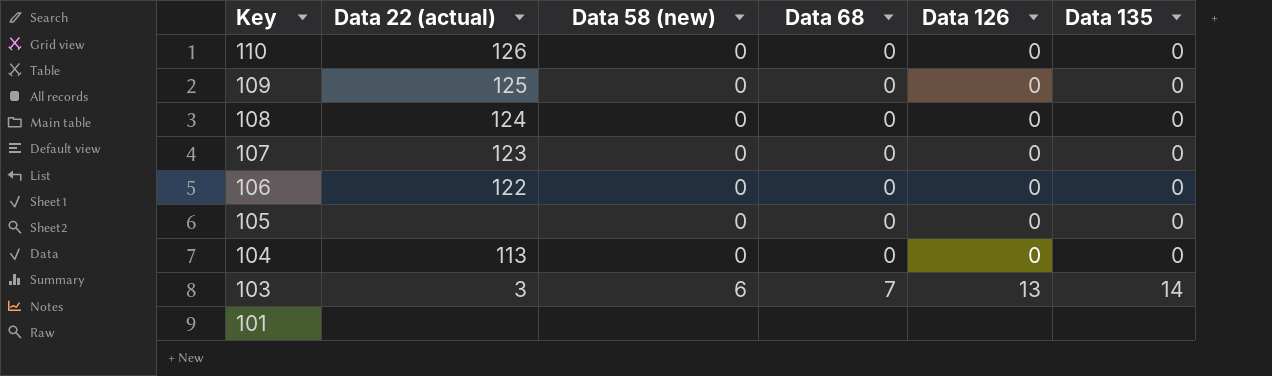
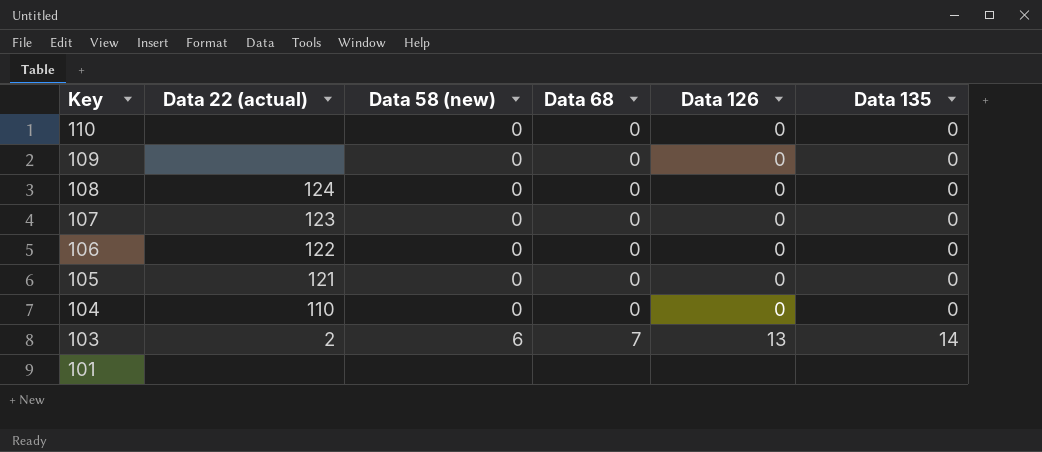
110 | Data 22 (actual): 126 -> none
109 | Data 22 (actual): 125 -> none
105 | Data 22 (actual): none -> 121
104 | Data 22 (actual): 113 -> 110
103 | Data 22 (actual): 3 -> 2

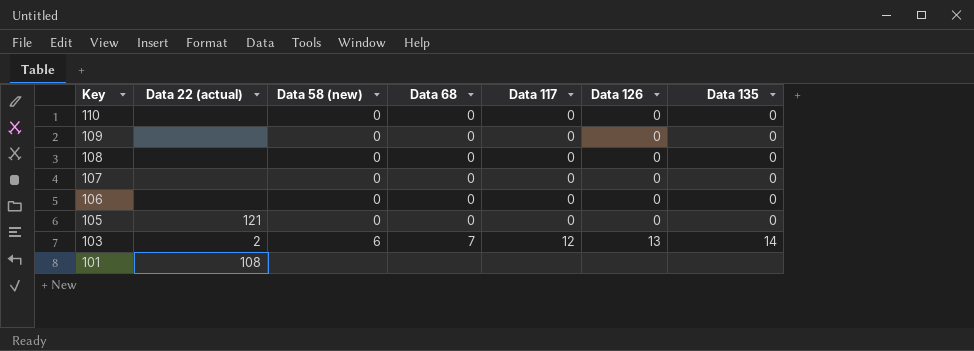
column Data 117 | position: none -> 5
row 104: 110 | 0 | 0 | 0 | 0 -> none
108 | Data 22 (actual): 124 -> none
107 | Data 22 (actual): 123 -> none
106 | Data 22 (actual): 122 -> none
101 | Data 22 (actual): none -> 108

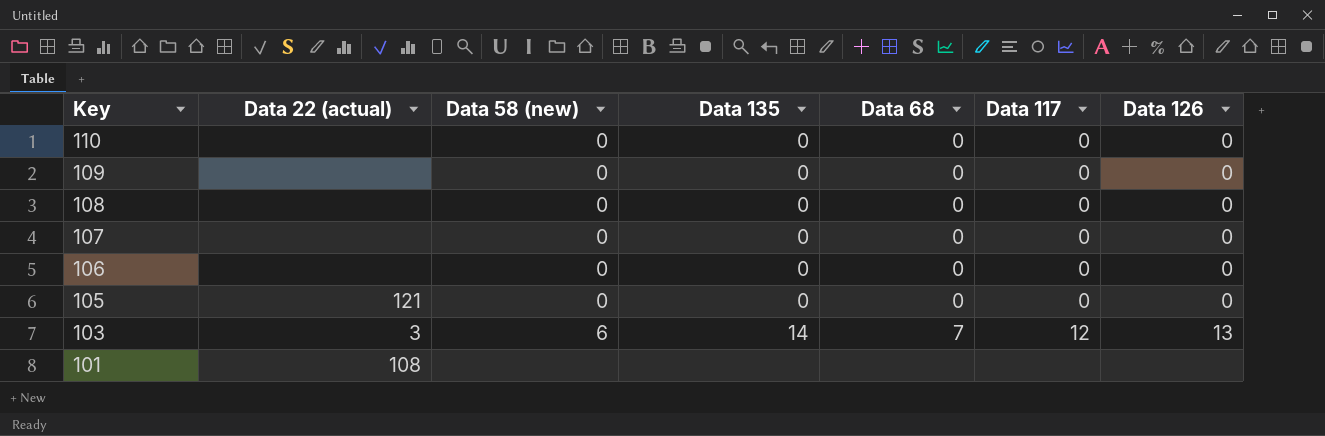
column Data 135 | position: 7 -> 4
103 | Data 22 (actual): 2 -> 3

